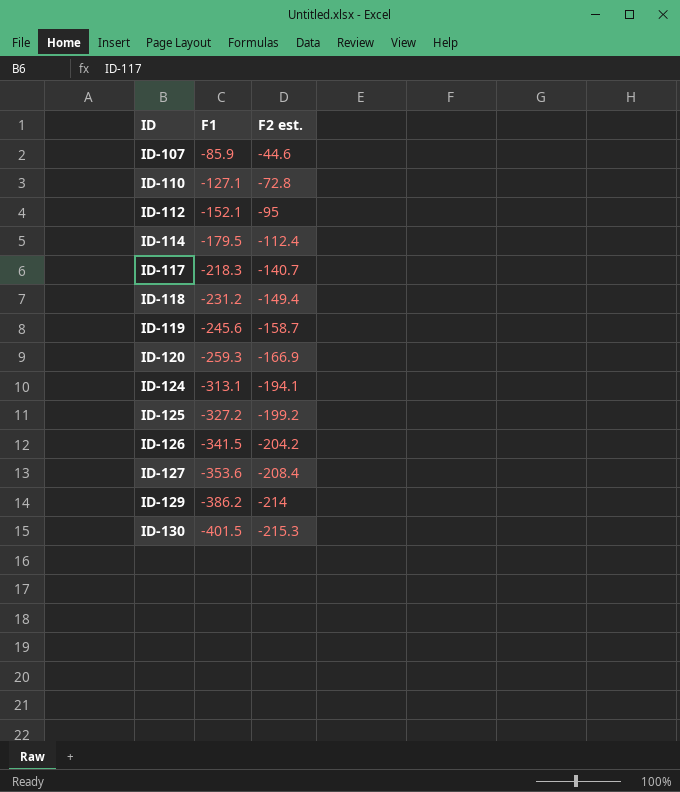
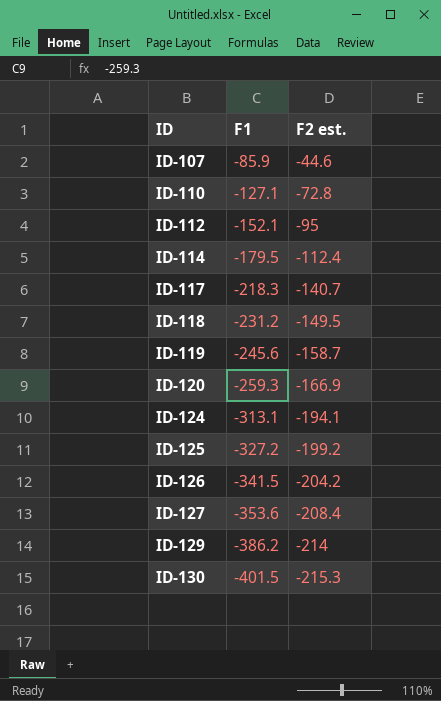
ID-118 | F2 est.: -149.4 -> -149.5

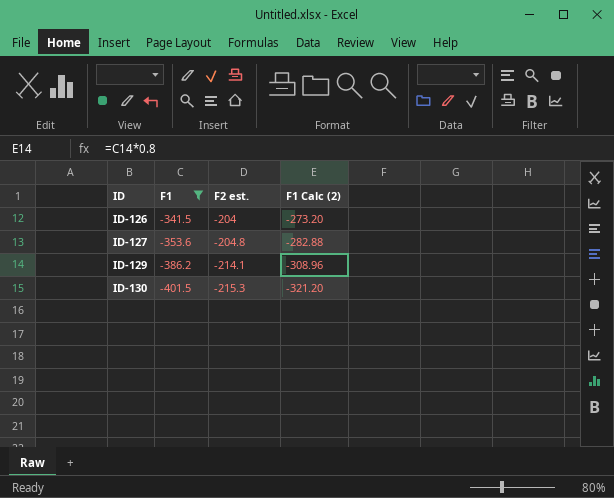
filter: none -> F1 <= -341.5
column F1 Calc (2) | formula: none -> [F1] * 0.8
ID-126 | F2 est.: -204.2 -> -204
ID-127 | F2 est.: -208.4 -> -204.8
ID-129 | F2 est.: -214 -> -214.1

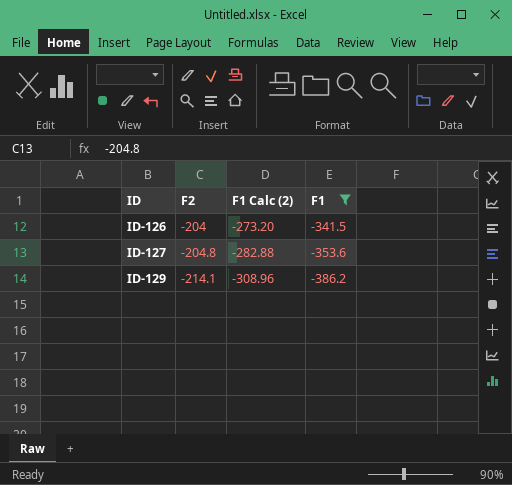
column name: F2 est. -> F2
column F1 | position: 2 -> 4
row ID-130: -401.5 | -215.3 | -321.20 -> none

